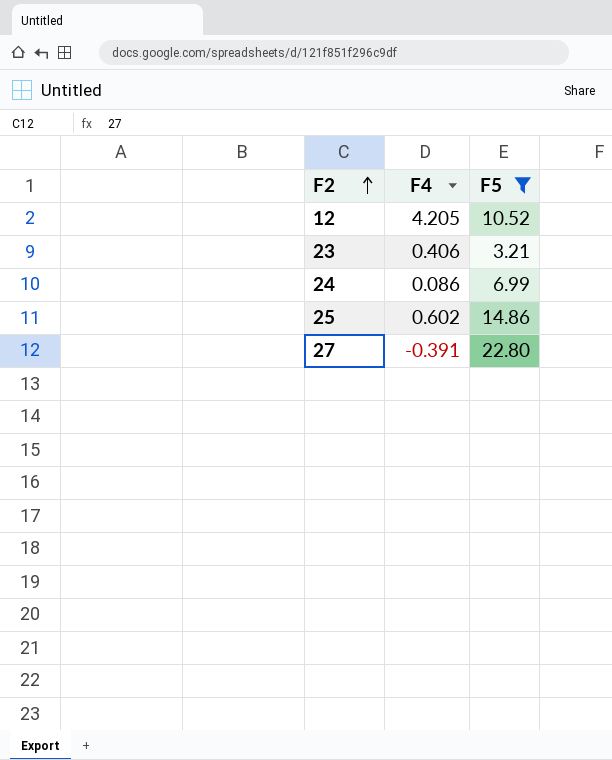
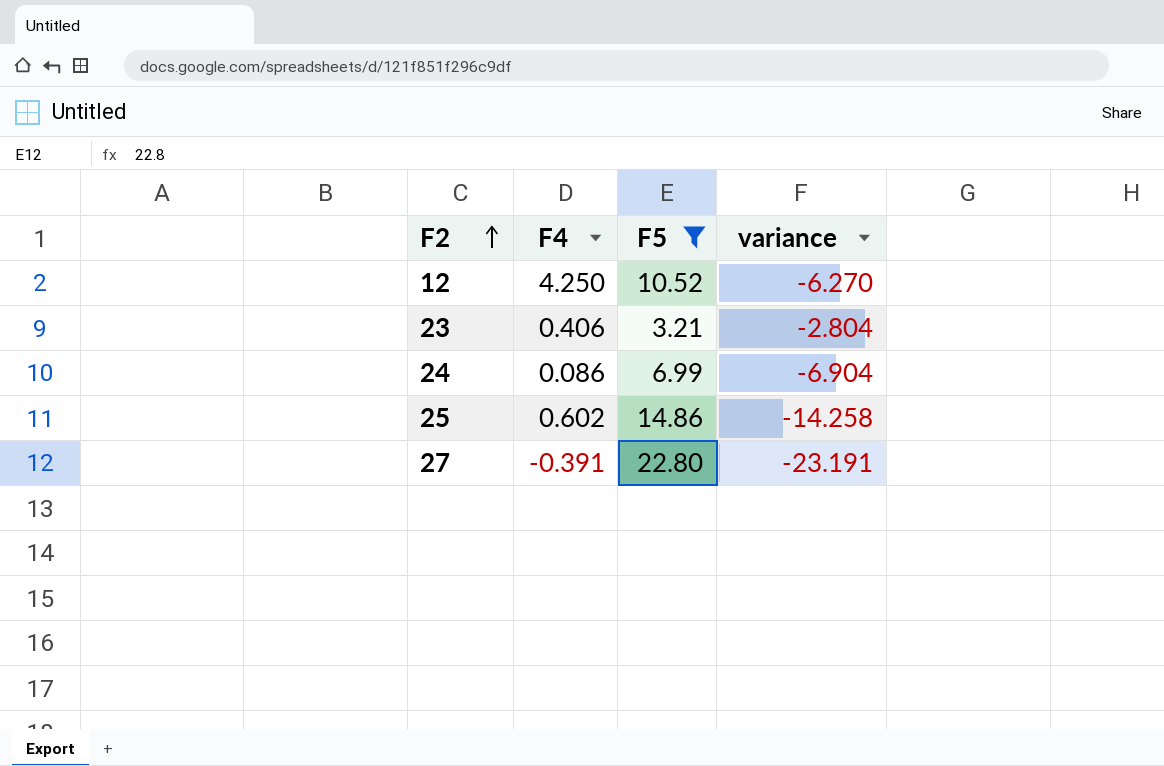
column variance | formula: none -> [F4] - [F5]
12 | F4: 4.205 -> 4.250

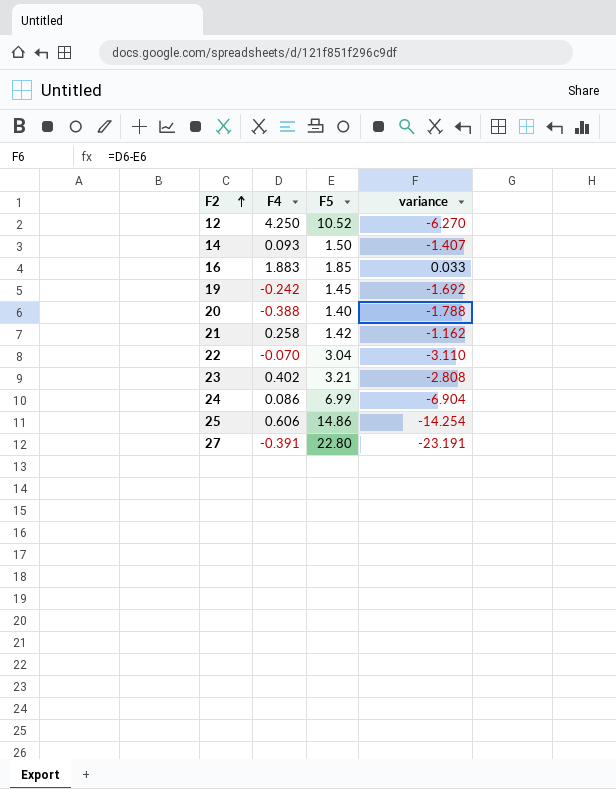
filter: F5 >= 3.21 -> none
23 | F4: 0.406 -> 0.402
23 | variance: -2.804 -> -2.808
25 | F4: 0.602 -> 0.606
25 | variance: -14.258 -> -14.254

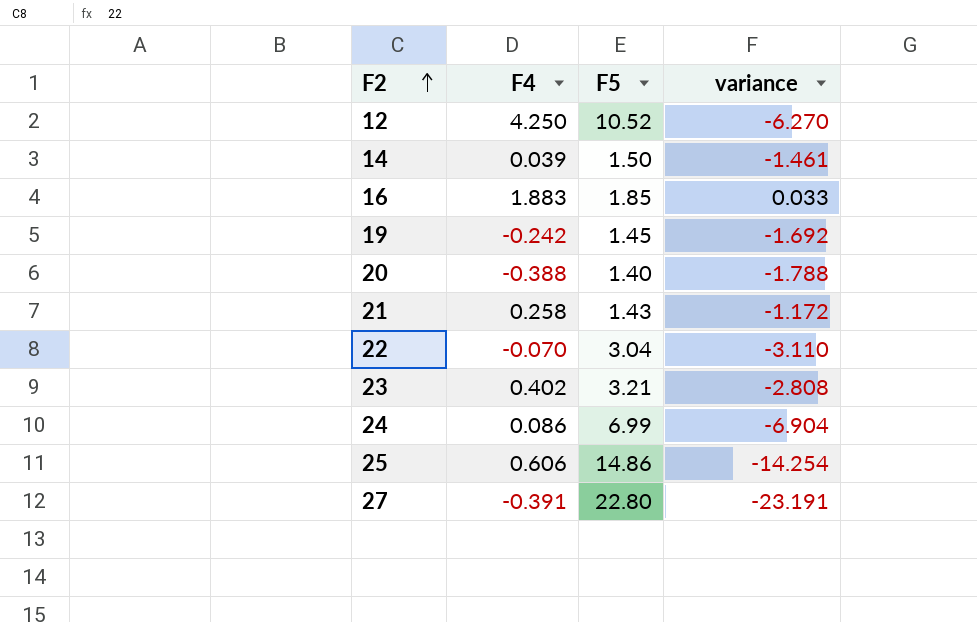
14 | F4: 0.093 -> 0.039
14 | variance: -1.407 -> -1.461
21 | F5: 1.42 -> 1.43
21 | variance: -1.162 -> -1.172

